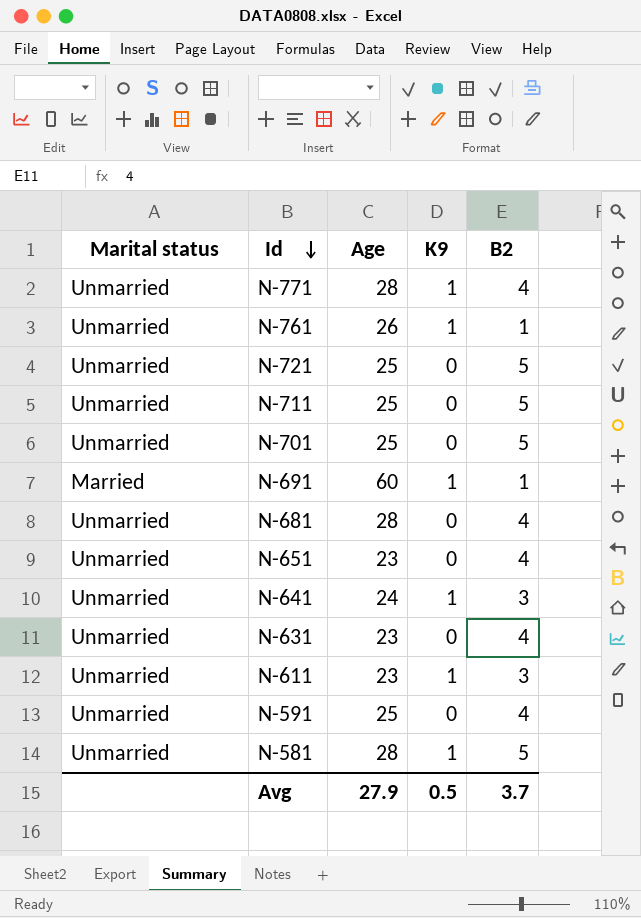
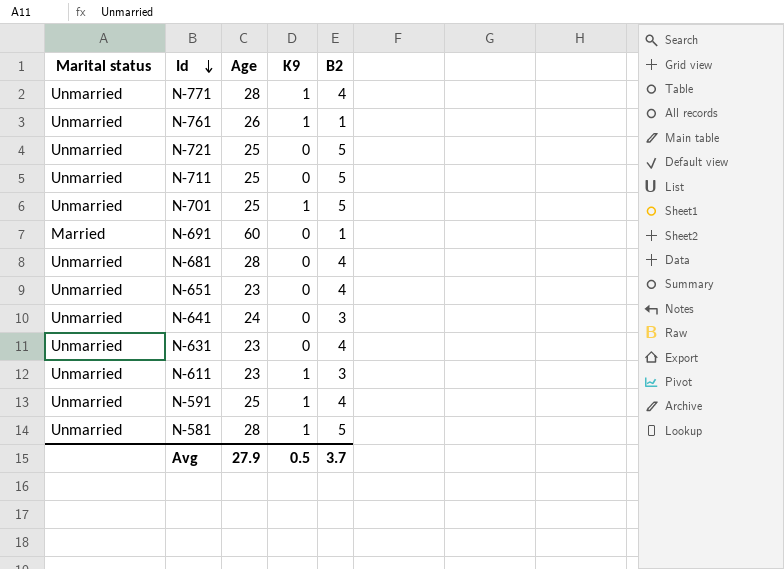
N-701 | K9: 0 -> 1
N-691 | K9: 1 -> 0
N-641 | K9: 1 -> 0
N-591 | K9: 0 -> 1

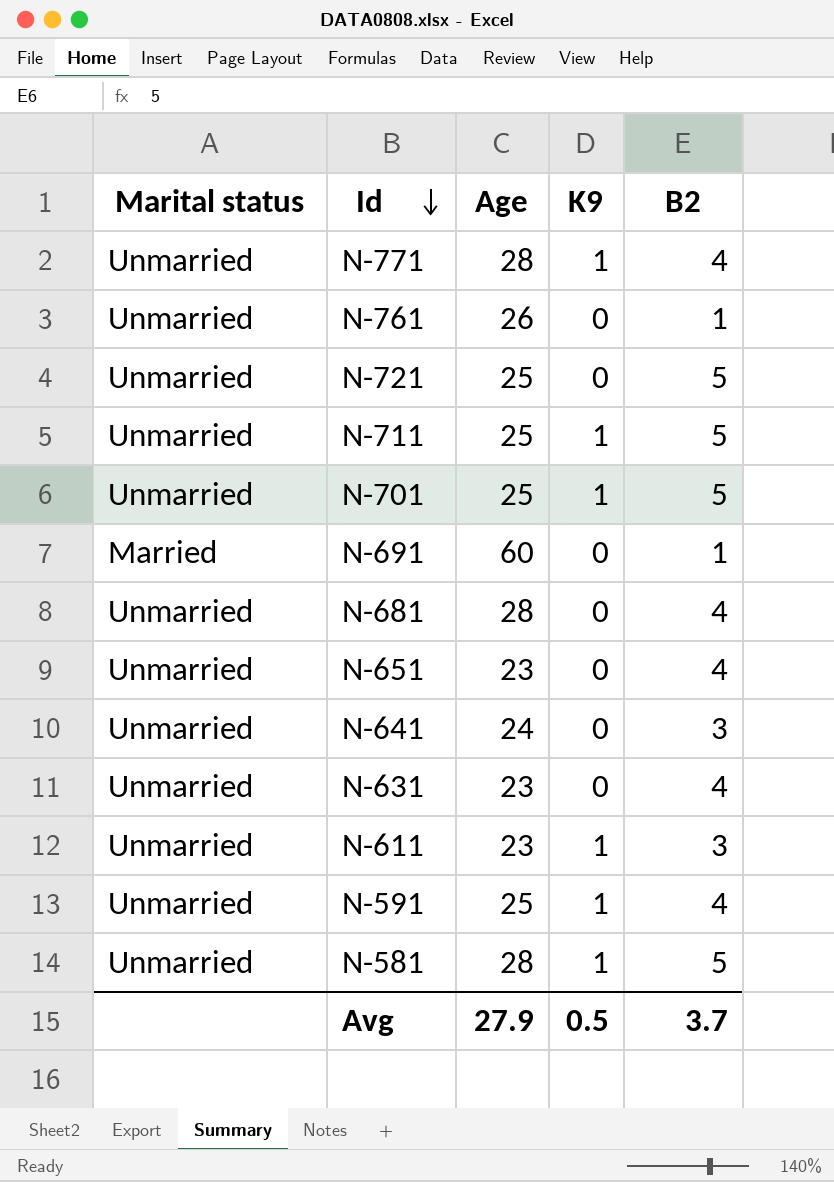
N-761 | K9: 1 -> 0
N-711 | K9: 0 -> 1

